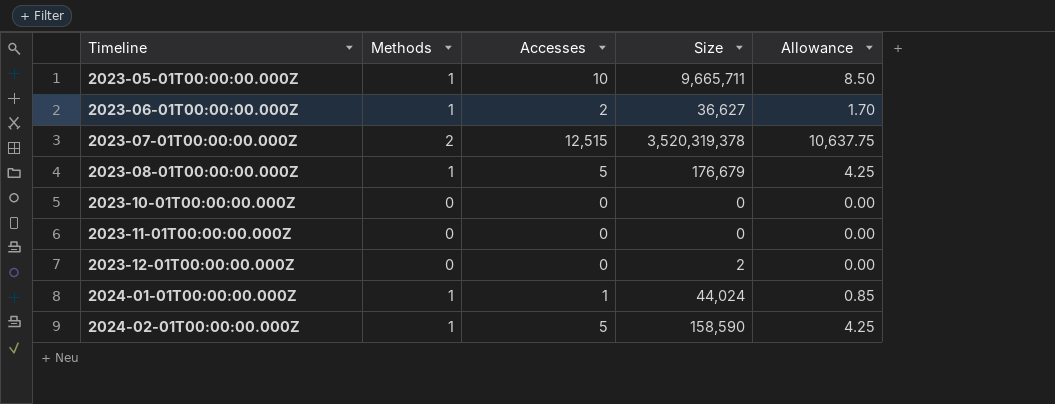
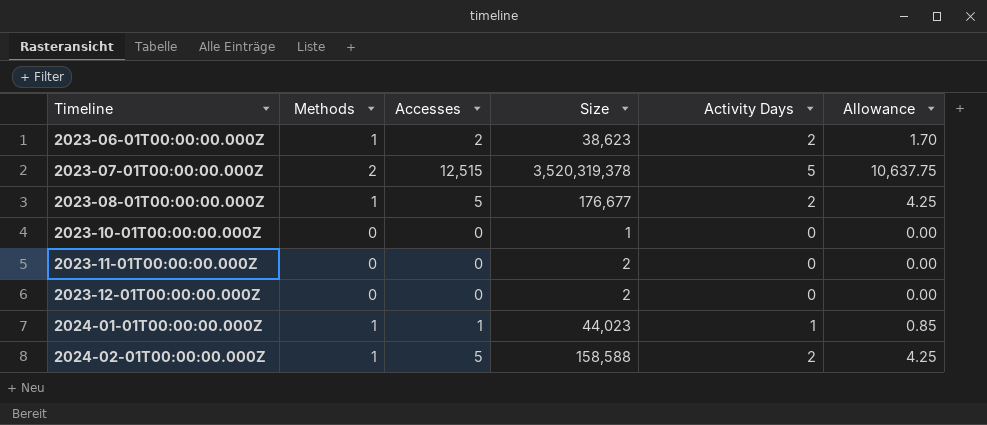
column Activity Days | position: none -> 5
row 2023-05-01T00:00:00.000Z: 1 | 10 | 9,665,711 | 8.50 -> none
2023-06-01T00:00:00.000Z | Size: 36,627 -> 38,623
2023-08-01T00:00:00.000Z | Size: 176,679 -> 176,677
2023-10-01T00:00:00.000Z | Size: 0 -> 1
2023-11-01T00:00:00.000Z | Size: 0 -> 2
2024-01-01T00:00:00.000Z | Size: 44,024 -> 44,023
2024-02-01T00:00:00.000Z | Size: 158,590 -> 158,588

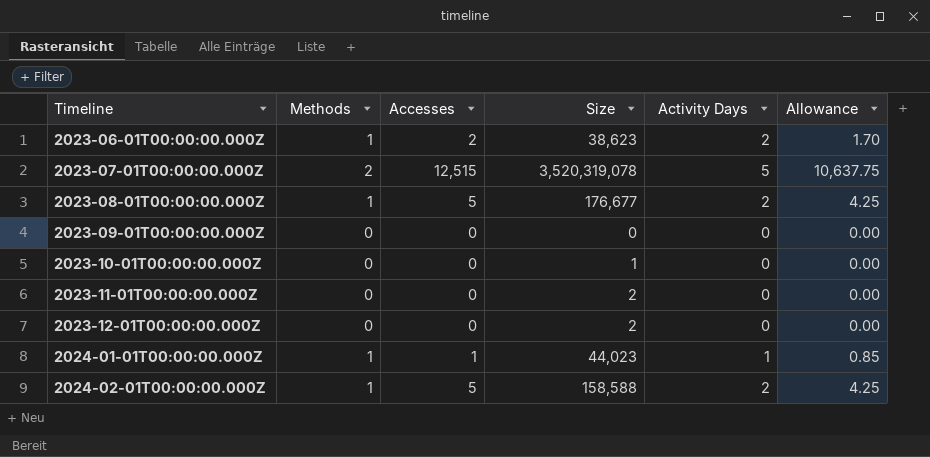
2023-07-01T00:00:00.000Z | Size: 3,520,319,378 -> 3,520,319,078
row 2023-09-01T00:00:00.000Z: none -> 0 | 0 | 0 | 0 | 0.00

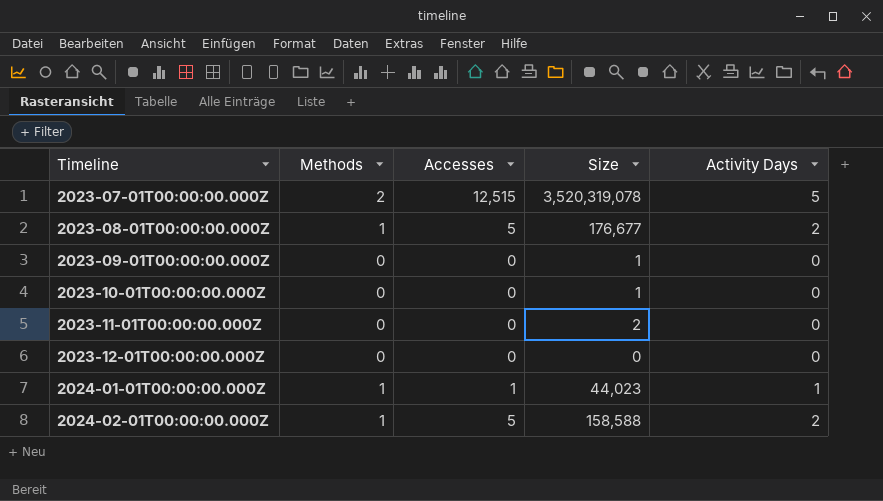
column Allowance | formula: [Accesses] * 0.85 -> none
row 2023-06-01T00:00:00.000Z: 1 | 2 | 38,623 | 2 | 1.70 -> none
2023-09-01T00:00:00.000Z | Size: 0 -> 1
2023-12-01T00:00:00.000Z | Size: 2 -> 0

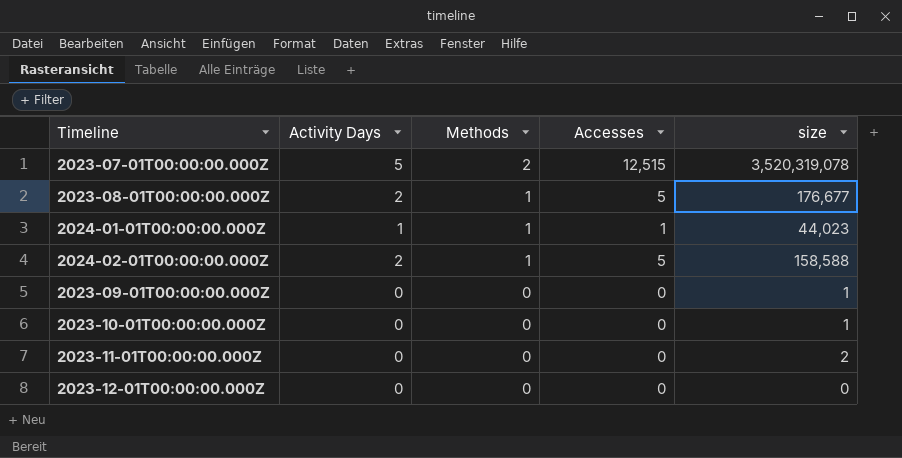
row order: Timeline ascending -> Methods descending
column Activity Days | position: 5 -> 2
column name: Size -> size

